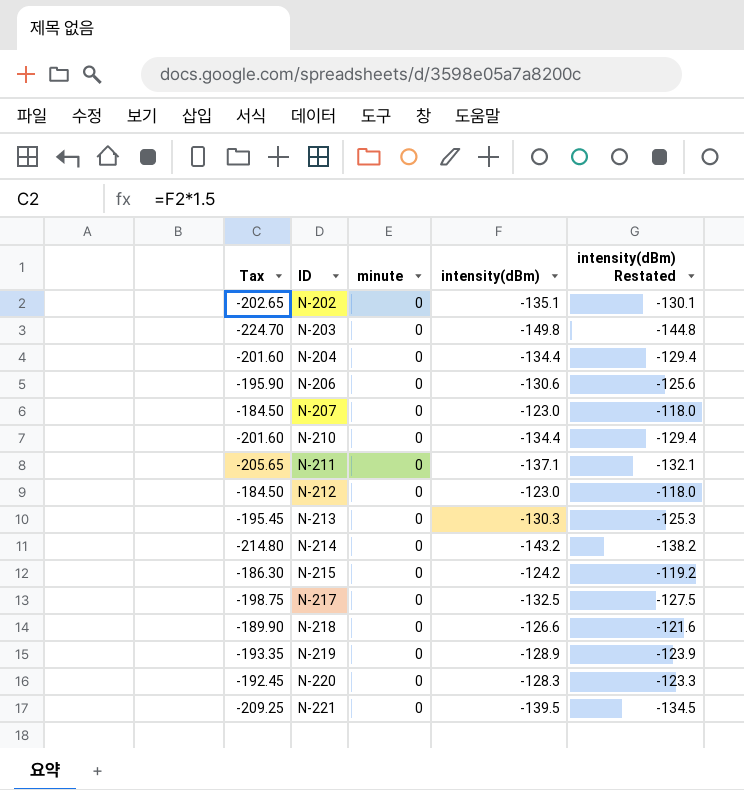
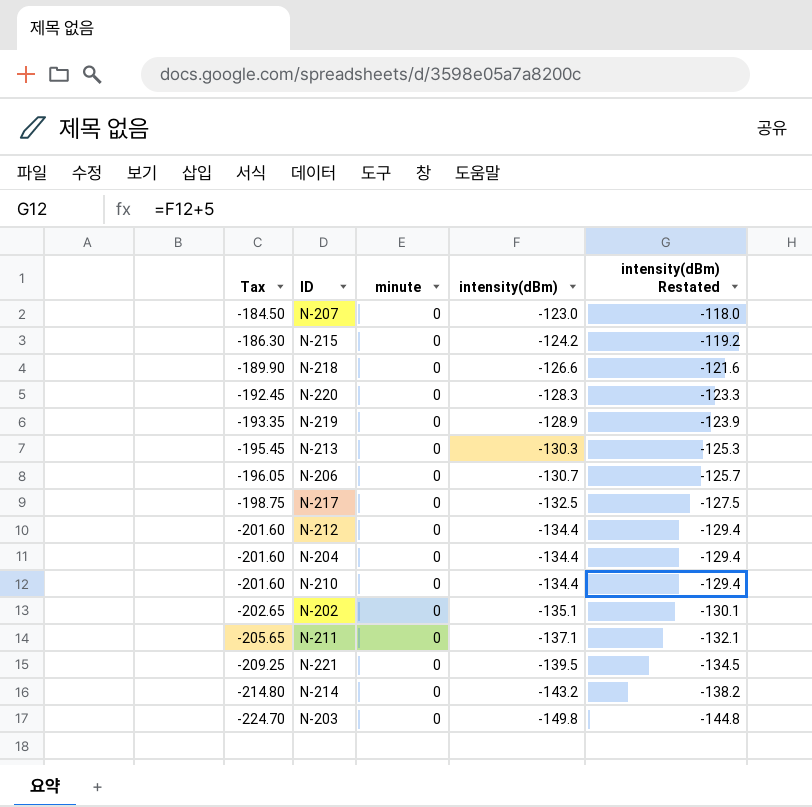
row order: ID ascending -> Tax descending
N-206 | Tax: -195.90 -> -196.05
N-206 | intensity(dBm): -130.6 -> -130.7
N-206 | intensity(dBm) Restated: -125.6 -> -125.7
N-212 | Tax: -184.50 -> -201.60
N-212 | intensity(dBm): -123.0 -> -134.4
N-212 | intensity(dBm) Restated: -118.0 -> -129.4

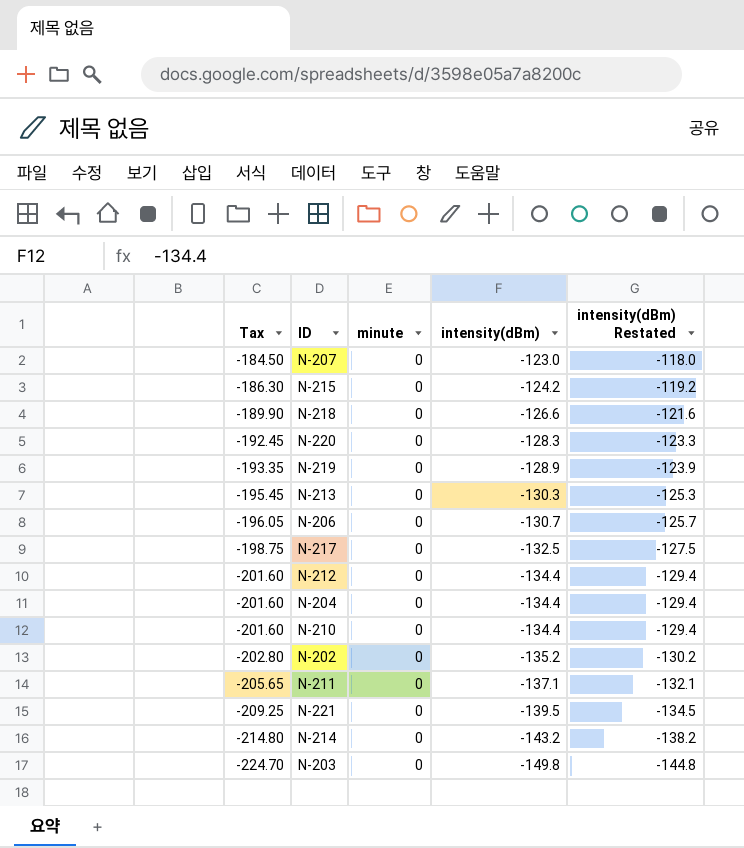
N-202 | Tax: -202.65 -> -202.80
N-202 | intensity(dBm): -135.1 -> -135.2
N-202 | intensity(dBm) Restated: -130.1 -> -130.2

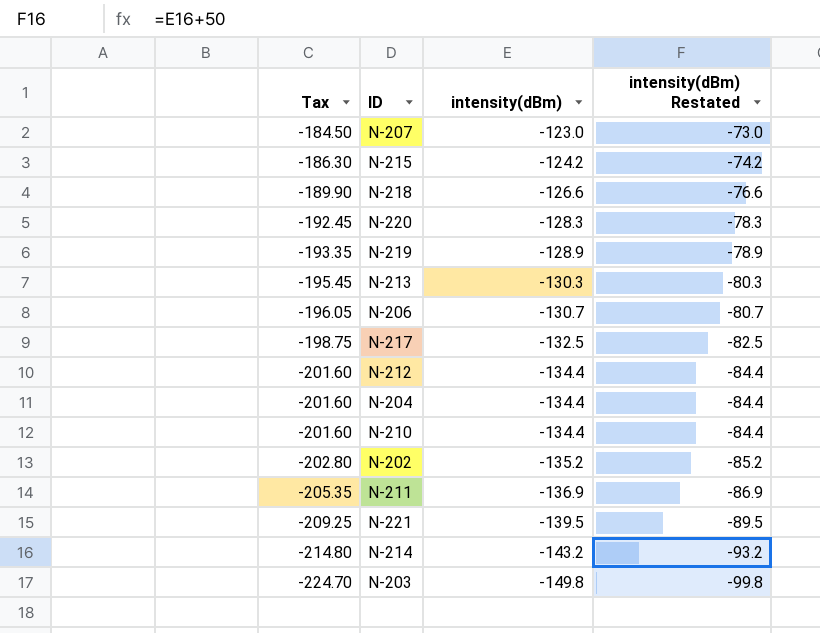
column minute | position: 3 -> none
column intensity(dBm) Restated | formula: [intensity(dBm)] + 5 -> [intensity(dBm)] + 50
N-211 | Tax: -205.65 -> -205.35
N-211 | intensity(dBm): -137.1 -> -136.9

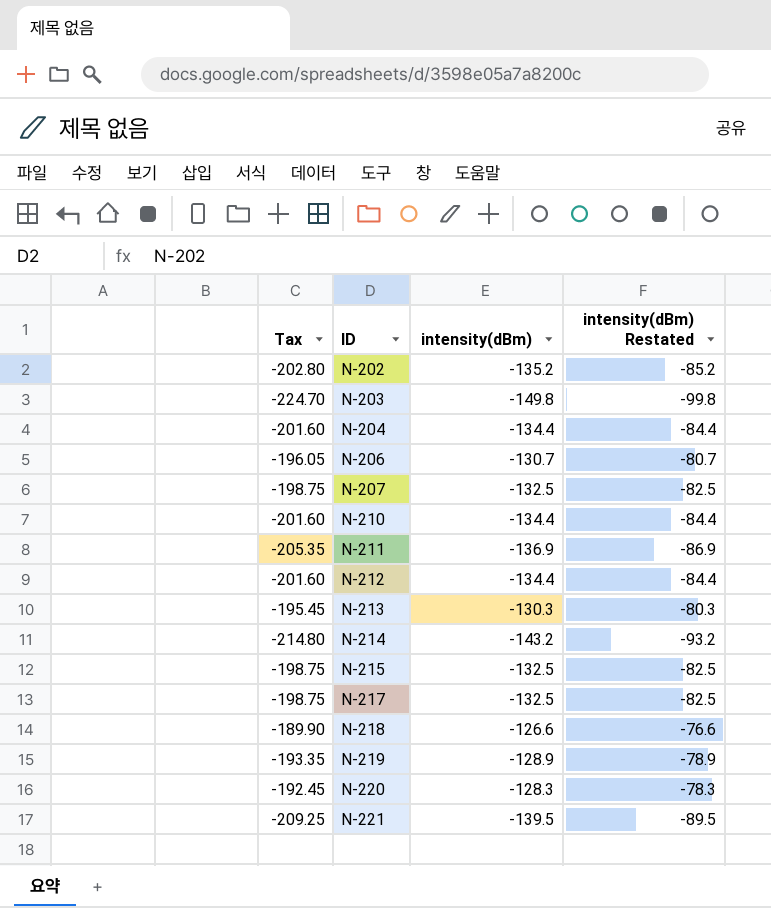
row order: Tax descending -> ID ascending
N-207 | Tax: -184.50 -> -198.75
N-207 | intensity(dBm): -123.0 -> -132.5
N-207 | intensity(dBm) Restated: -73.0 -> -82.5
N-215 | Tax: -186.30 -> -198.75
N-215 | intensity(dBm): -124.2 -> -132.5
N-215 | intensity(dBm) Restated: -74.2 -> -82.5

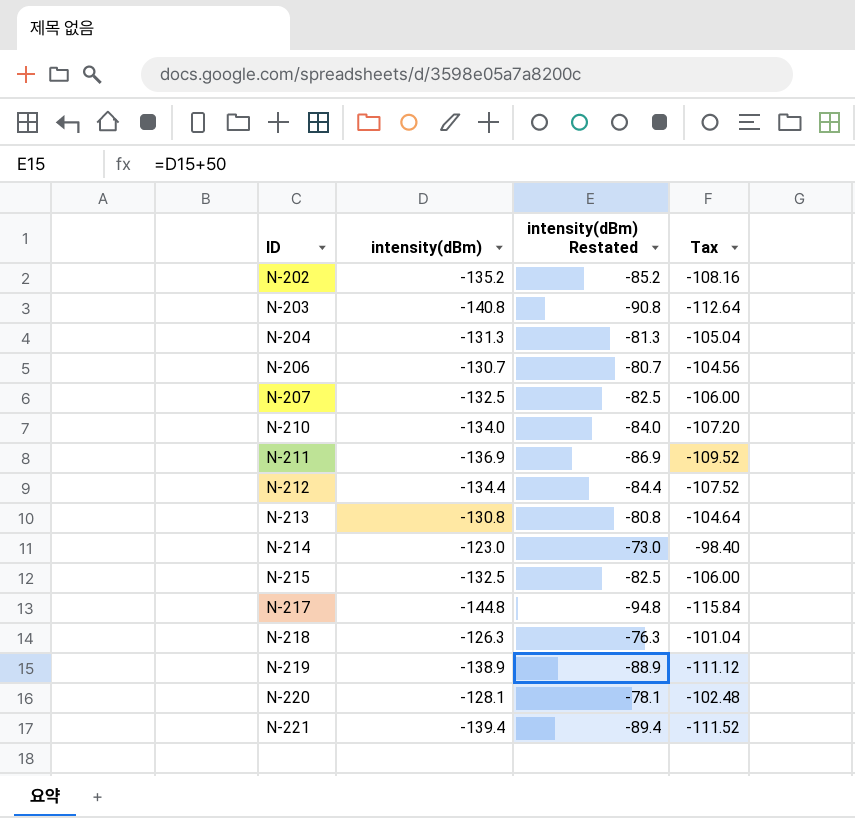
column Tax | formula: [intensity(dBm)] * 1.5 -> [intensity(dBm)] * 0.8
column Tax | position: 1 -> 4
N-203 | intensity(dBm): -149.8 -> -140.8
N-203 | intensity(dBm) Restated: -99.8 -> -90.8
N-204 | intensity(dBm): -134.4 -> -131.3
N-204 | intensity(dBm) Restated: -84.4 -> -81.3
N-210 | intensity(dBm): -134.4 -> -134.0
N-210 | intensity(dBm) Restated: -84.4 -> -84.0
N-213 | intensity(dBm): -130.3 -> -130.8
N-213 | intensity(dBm) Restated: -80.3 -> -80.8
N-214 | intensity(dBm): -143.2 -> -123.0
N-214 | intensity(dBm) Restated: -93.2 -> -73.0
N-217 | intensity(dBm): -132.5 -> -144.8
N-217 | intensity(dBm) Restated: -82.5 -> -94.8
N-218 | intensity(dBm): -126.6 -> -126.3
N-218 | intensity(dBm) Restated: -76.6 -> -76.3
N-219 | intensity(dBm): -128.9 -> -138.9
N-219 | intensity(dBm) Restated: -78.9 -> -88.9
N-220 | intensity(dBm): -128.3 -> -128.1
N-220 | intensity(dBm) Restated: -78.3 -> -78.1
N-221 | intensity(dBm): -139.5 -> -139.4
N-221 | intensity(dBm) Restated: -89.5 -> -89.4

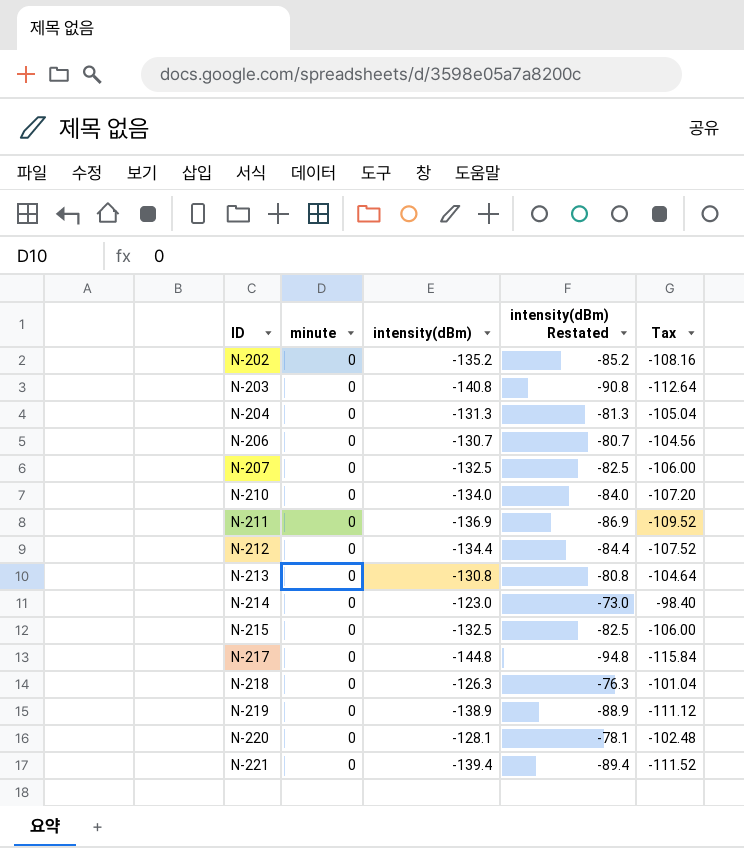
column minute | position: none -> 2

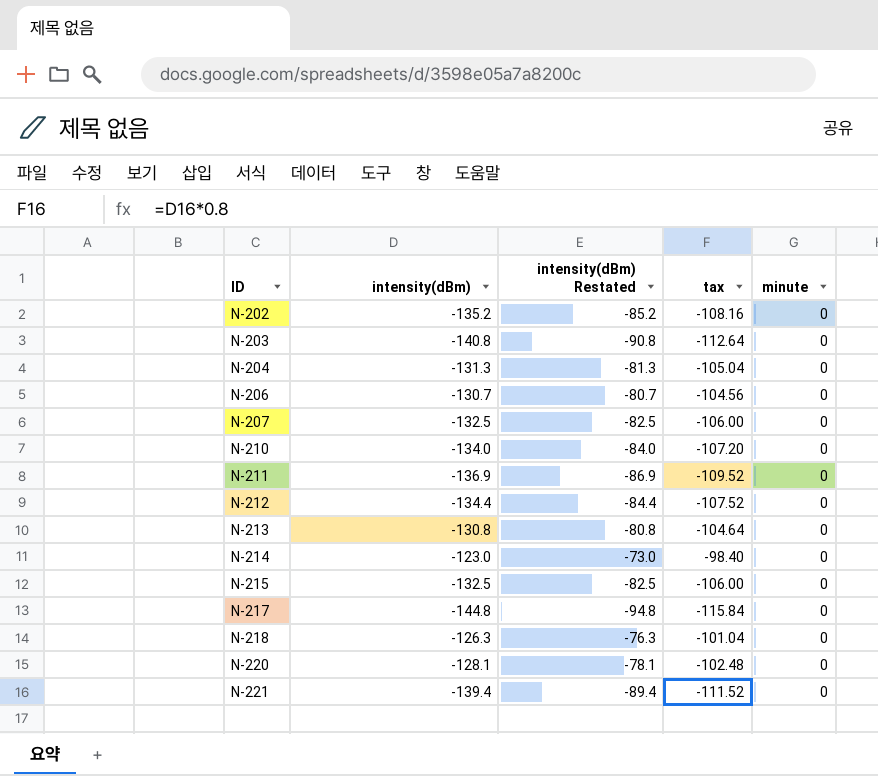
column name: Tax -> tax
column minute | position: 2 -> 5
row N-219: 0 | -138.9 | -88.9 | -111.12 -> none

